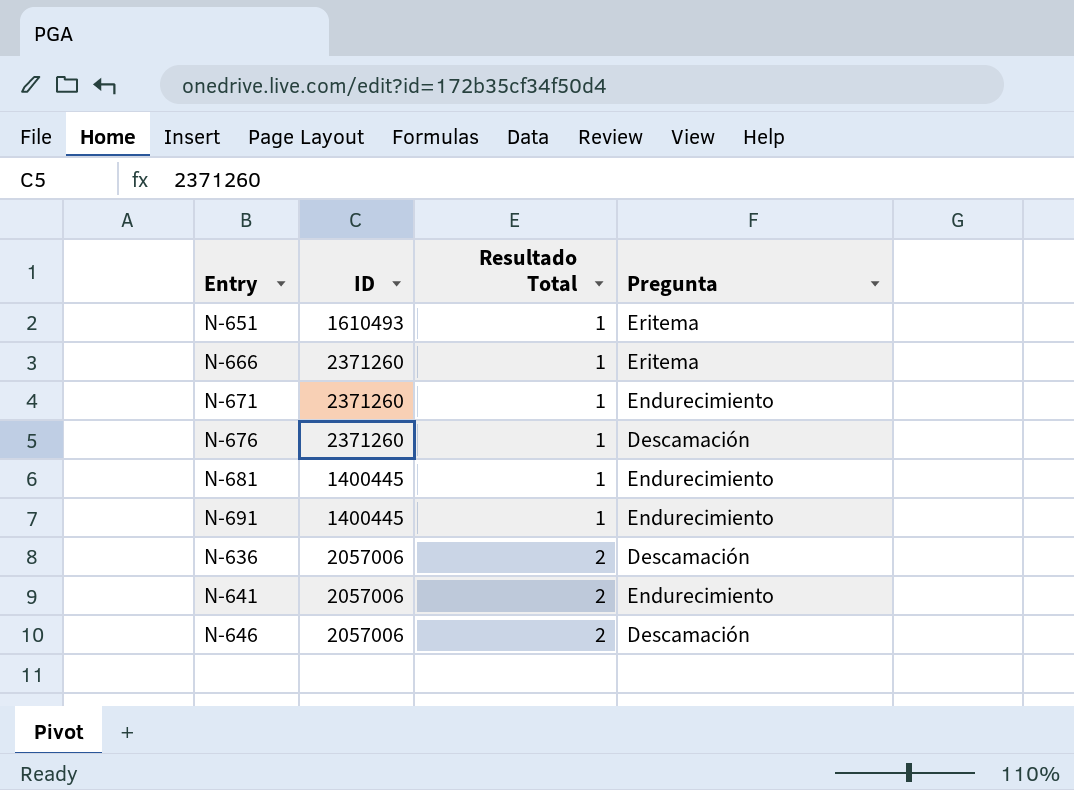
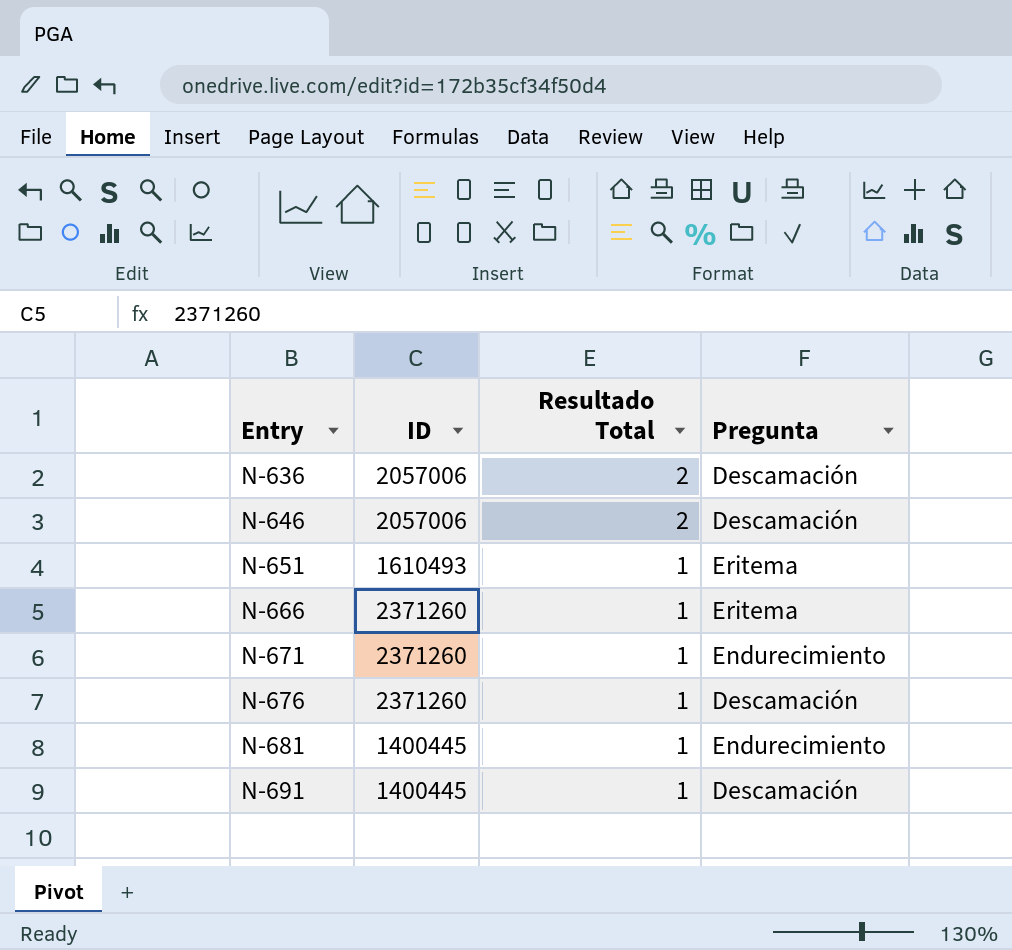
row order: Resultado Total ascending -> Entry ascending
row N-641: 2057006 | 2 | Endurecimiento -> none
N-691 | Pregunta: Endurecimiento -> Descamación

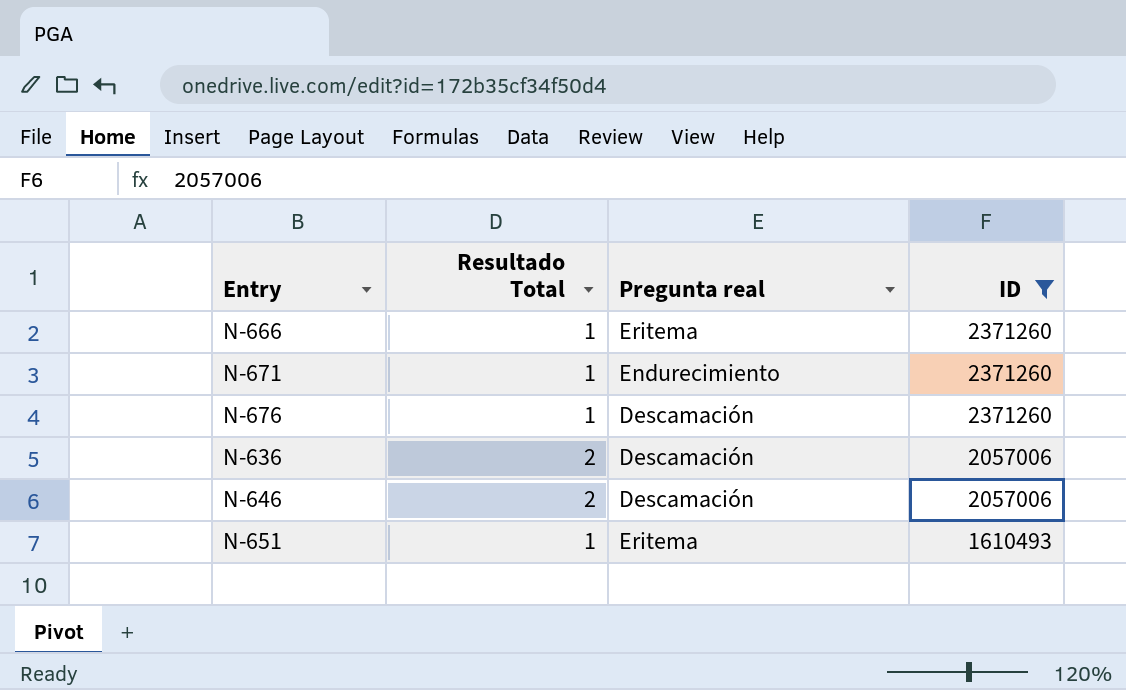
filter: none -> ID != 1400445
row order: Entry ascending -> ID descending
column name: Pregunta -> Pregunta real
column ID | position: 2 -> 4

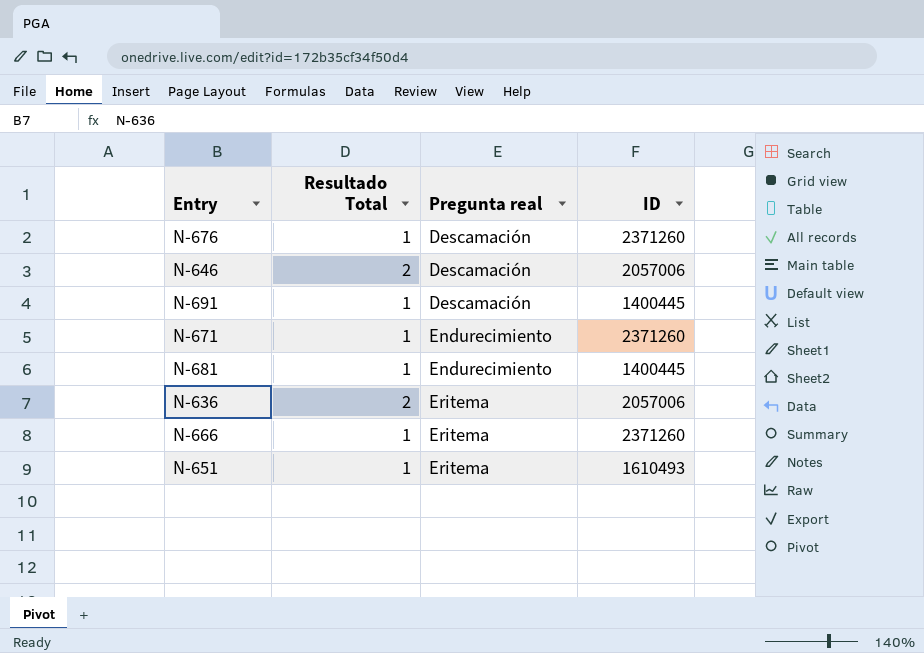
filter: ID != 1400445 -> none
row order: ID descending -> Pregunta real ascending
N-636 | Pregunta real: Descamación -> Eritema

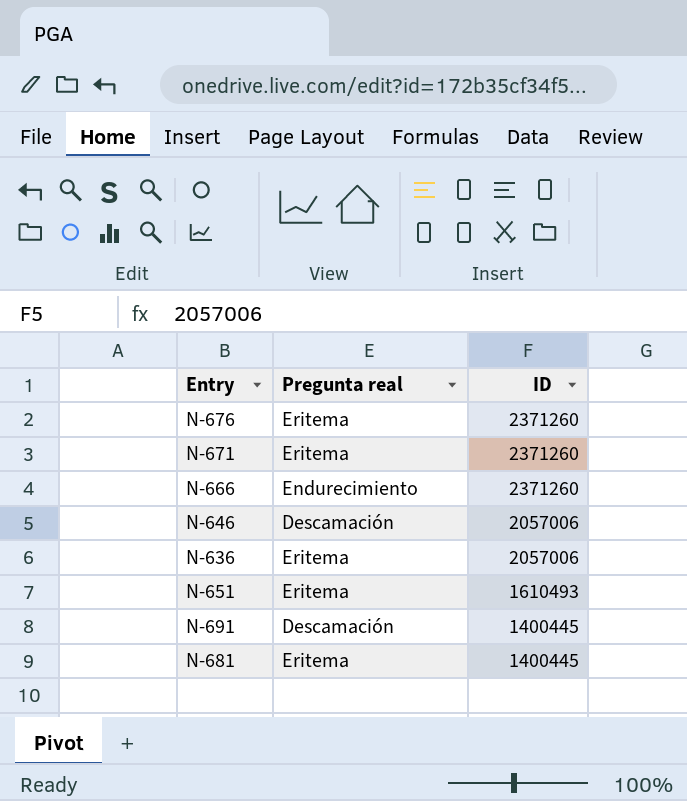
row order: Pregunta real ascending -> ID descending
column Resultado Total | position: 2 -> none
N-676 | Pregunta real: Descamación -> Eritema
N-671 | Pregunta real: Endurecimiento -> Eritema
N-666 | Pregunta real: Eritema -> Endurecimiento
N-681 | Pregunta real: Endurecimiento -> Eritema

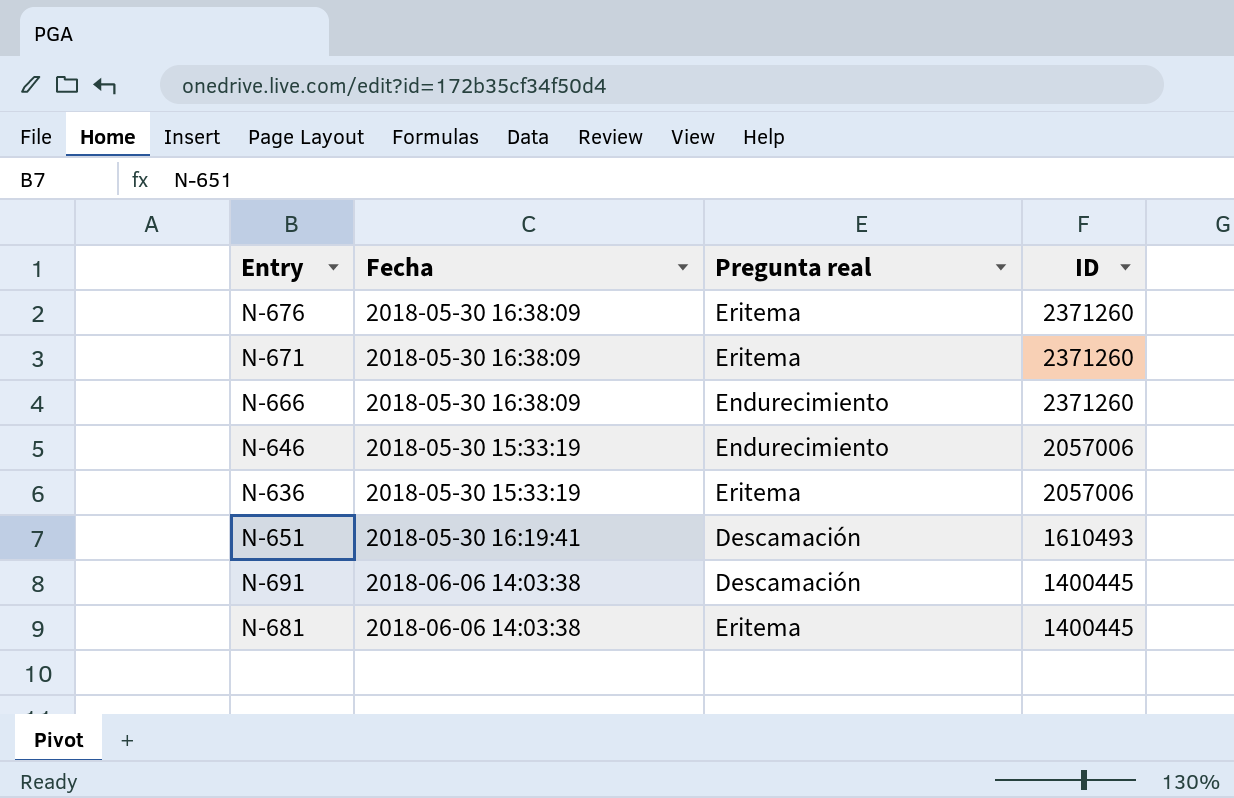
column Fecha | position: none -> 2
N-646 | Pregunta real: Descamación -> Endurecimiento
N-651 | Pregunta real: Eritema -> Descamación

